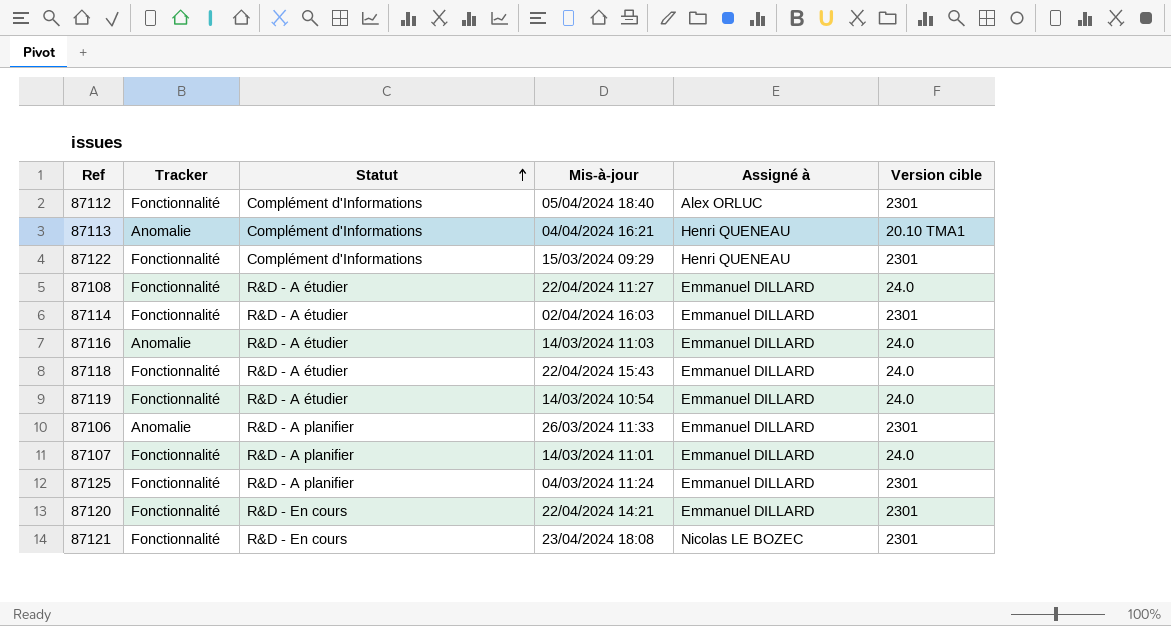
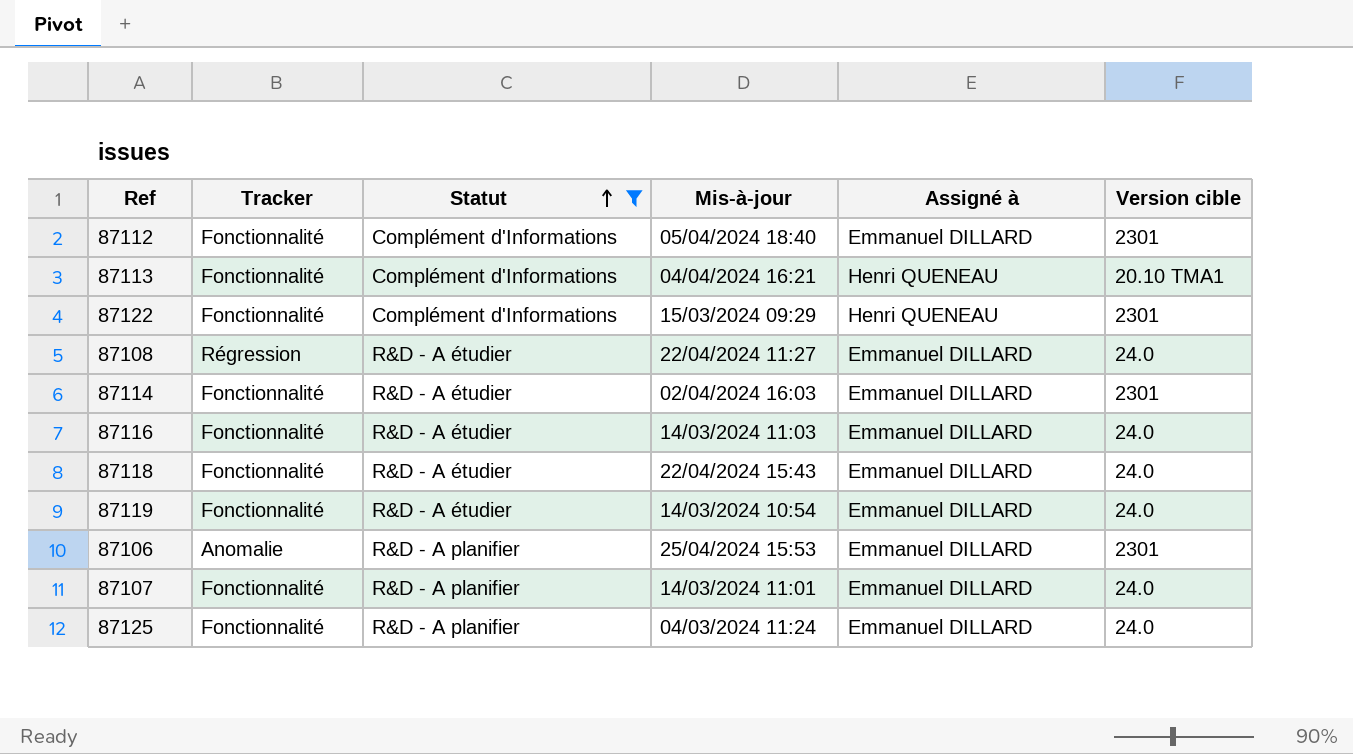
filter: none -> Statut != R&D - En cours
87112 | Assigné à: Alex ORLUC -> Emmanuel DILLARD
87113 | Tracker: Anomalie -> Fonctionnalité
87108 | Tracker: Fonctionnalité -> Régression
87116 | Tracker: Anomalie -> Fonctionnalité
87106 | Mis-à-jour: 26/03/2024 11:33 -> 25/04/2024 15:53
87125 | Version cible: 2301 -> 24.0

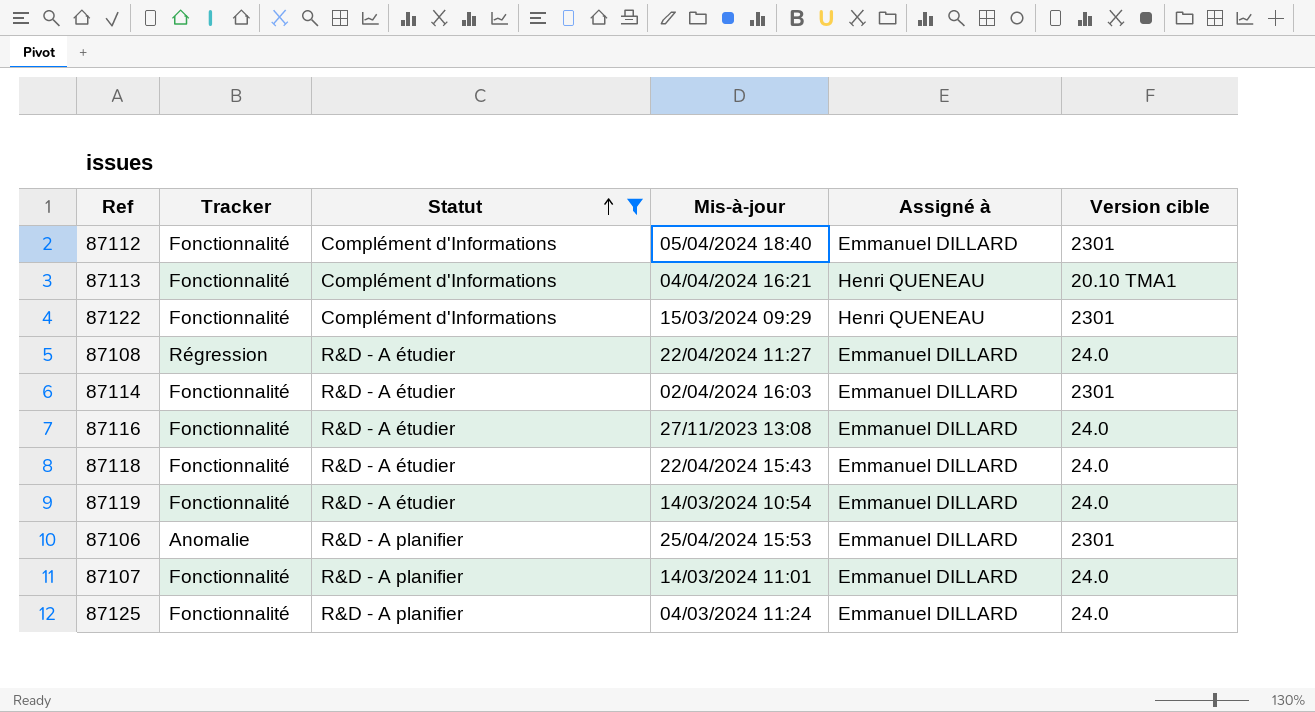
87116 | Mis-à-jour: 14/03/2024 11:03 -> 27/11/2023 13:08

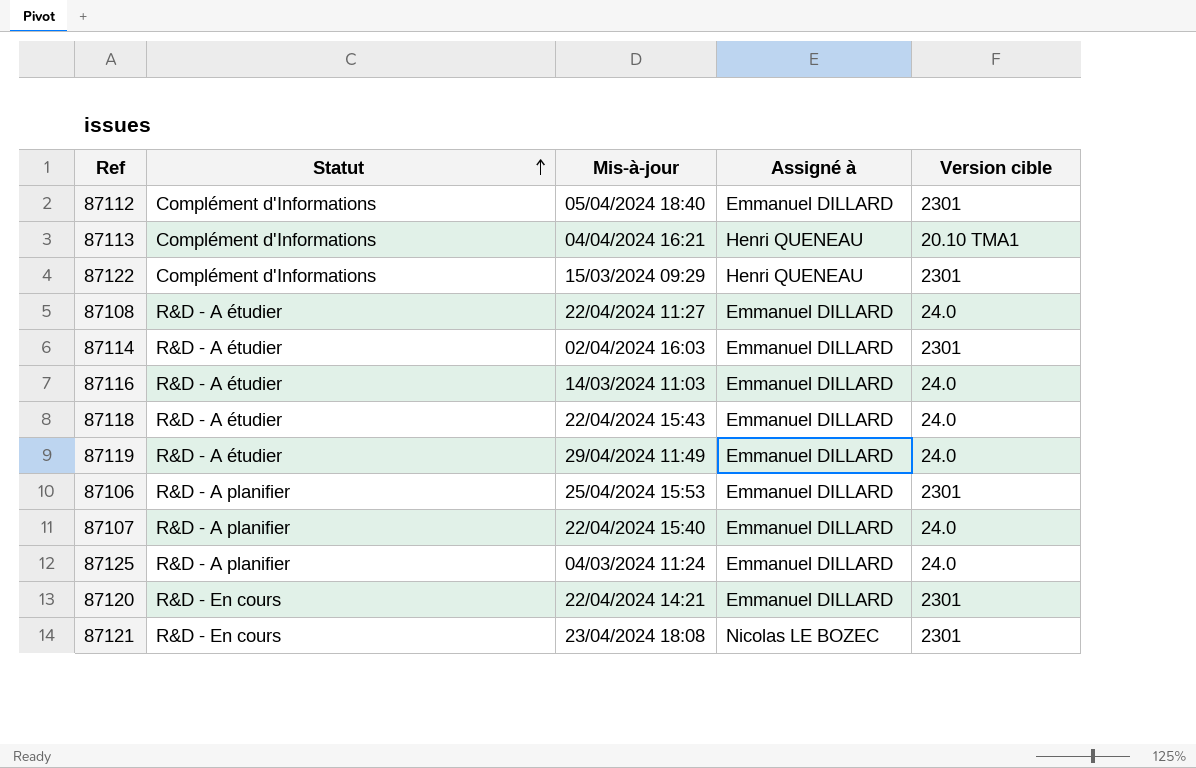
filter: Statut != R&D - En cours -> none
column Tracker | position: 2 -> none
87116 | Mis-à-jour: 27/11/2023 13:08 -> 14/03/2024 11:03
87119 | Mis-à-jour: 14/03/2024 10:54 -> 29/04/2024 11:49
87107 | Mis-à-jour: 14/03/2024 11:01 -> 22/04/2024 15:40

